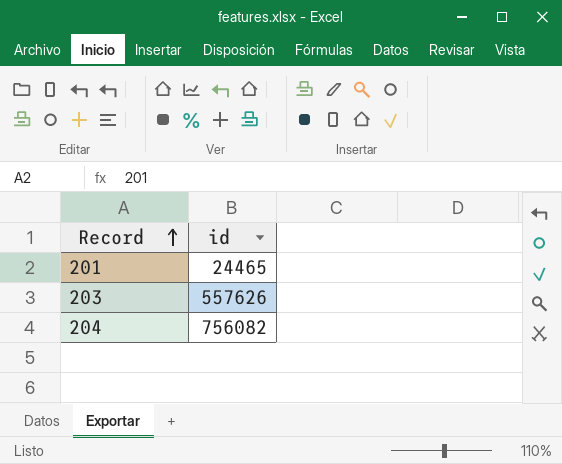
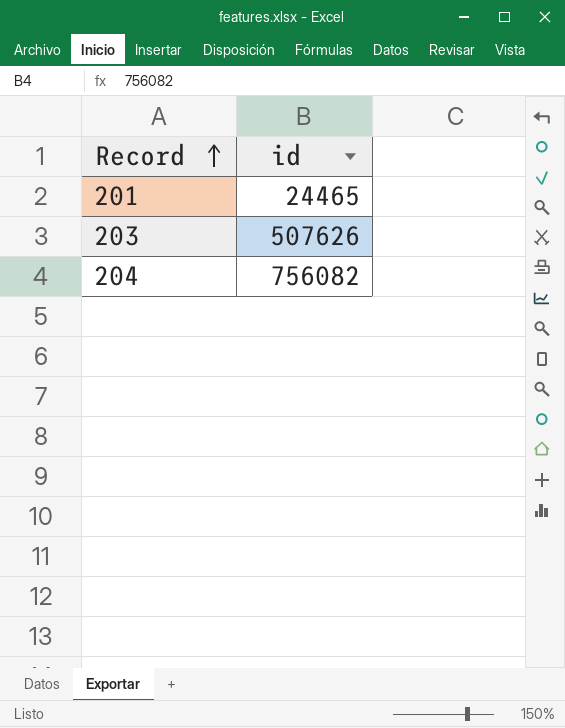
203 | id: 557626 -> 507626

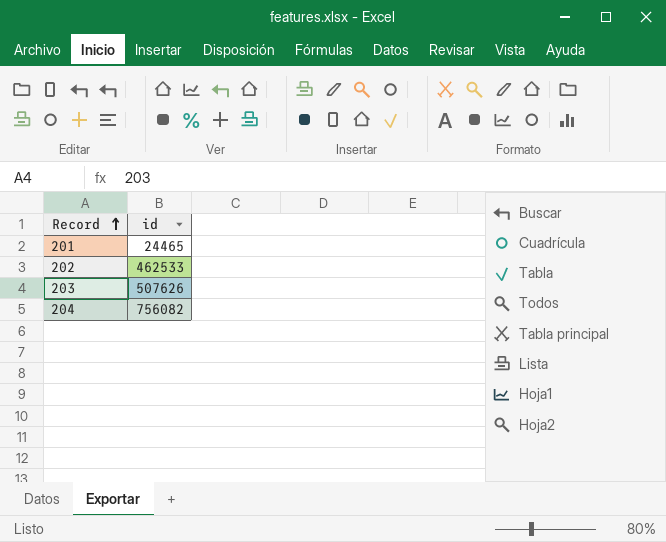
row 202: none -> 462533

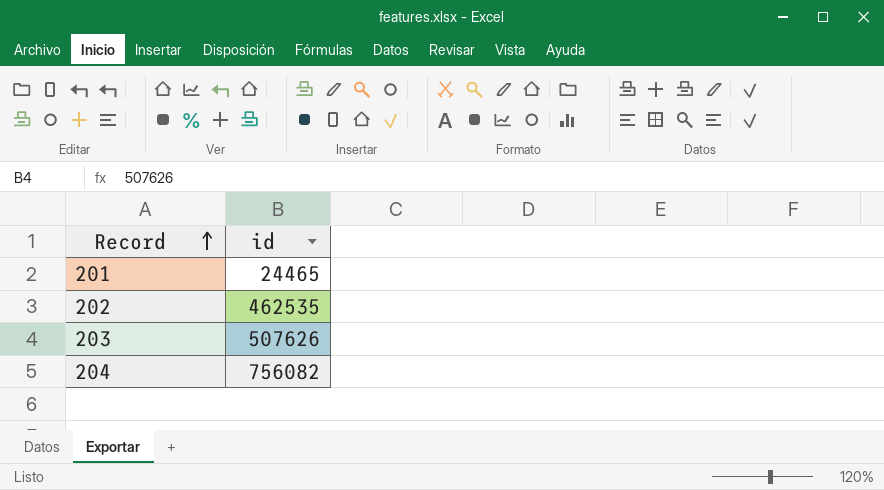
202 | id: 462533 -> 462535

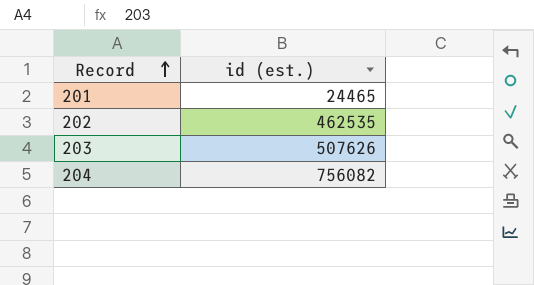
column name: id -> id (est.)

